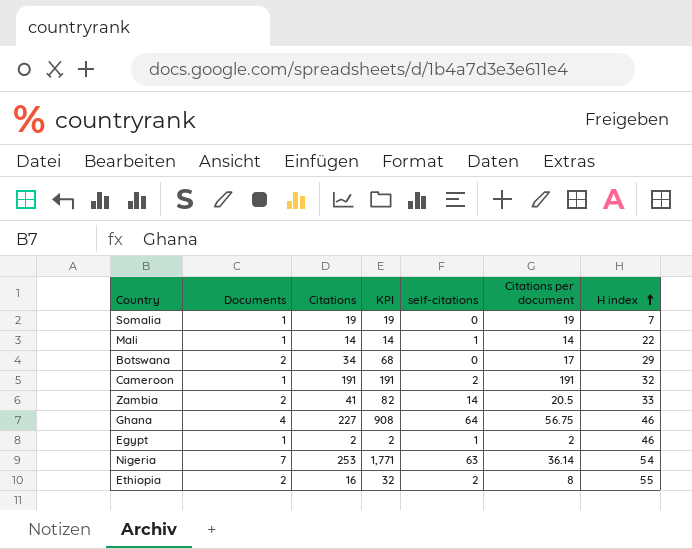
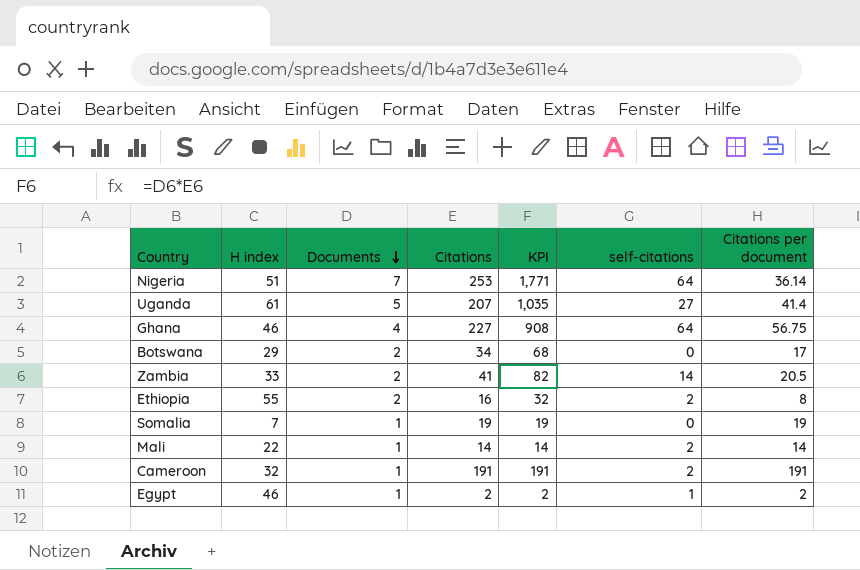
row order: H index ascending -> Documents descending
column H index | position: 7 -> 2
Nigeria | H index: 54 -> 51
Nigeria | self-citations: 63 -> 64
row Uganda: none -> 61 | 5 | 207 | 1,035 | 27 | 41.4
Mali | self-citations: 1 -> 2

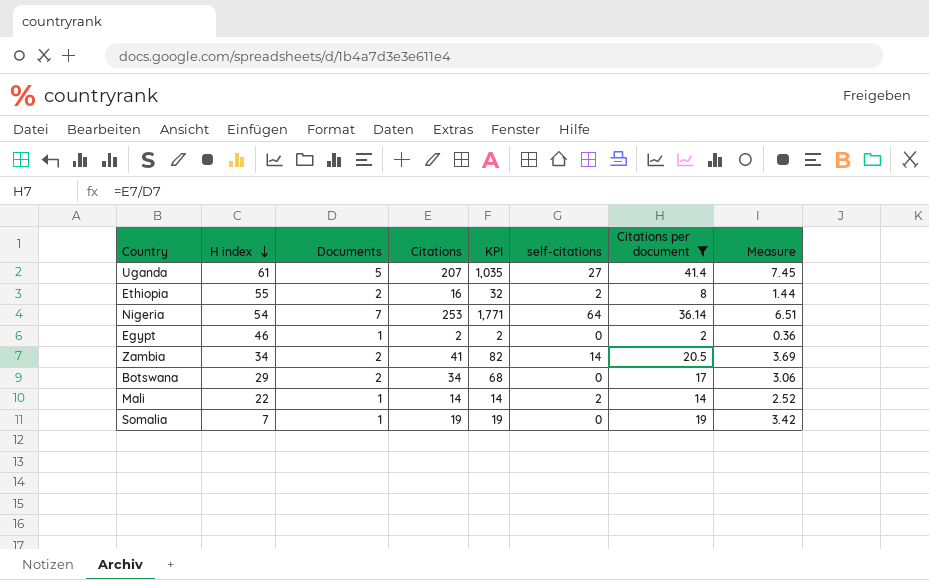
filter: none -> Citations per document <= 41.4
row order: Documents descending -> H index descending
column Measure | formula: none -> [Citations per document] * 0.18
Nigeria | H index: 51 -> 54
Egypt | self-citations: 1 -> 0
Zambia | H index: 33 -> 34

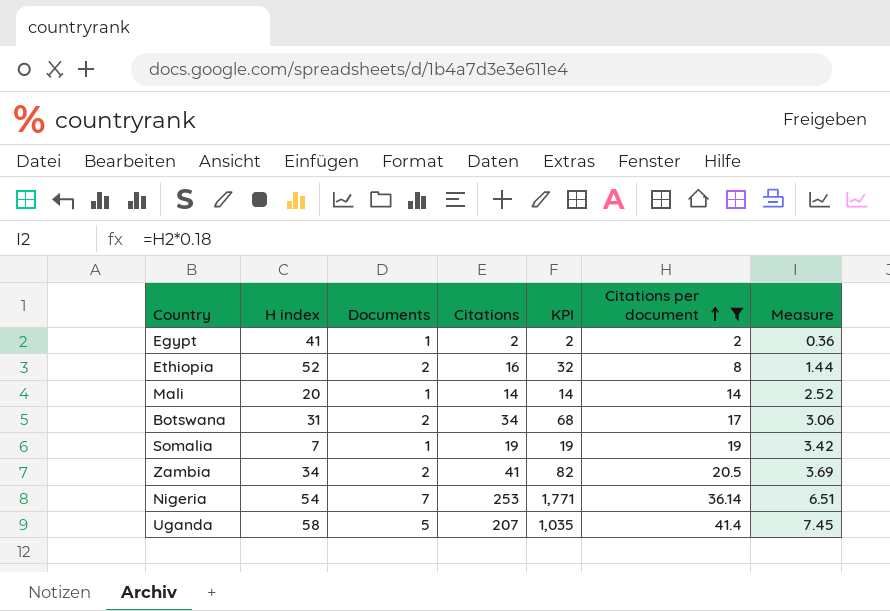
row order: H index descending -> Citations per document ascending
column self-citations | position: 6 -> none
Egypt | H index: 46 -> 41
Ethiopia | H index: 55 -> 52
Mali | H index: 22 -> 20
Botswana | H index: 29 -> 31
Uganda | H index: 61 -> 58

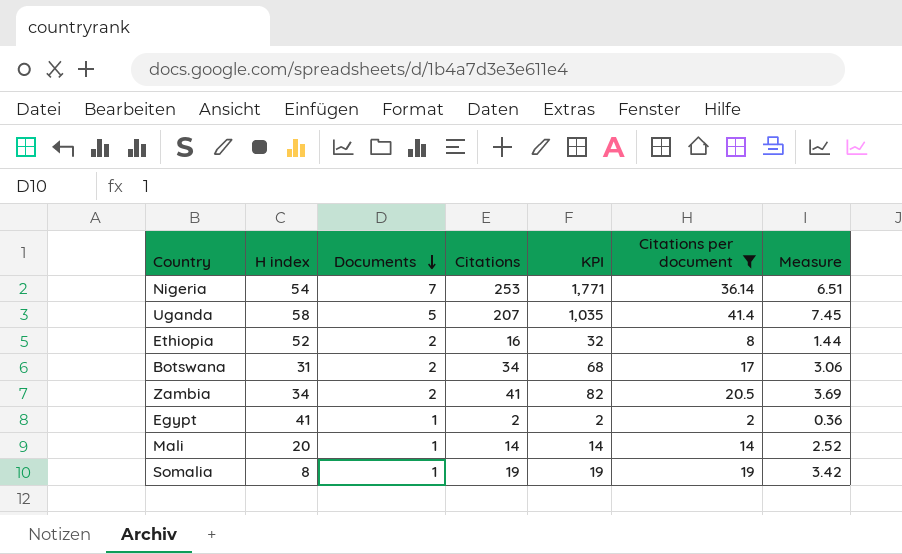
row order: Citations per document ascending -> Documents descending
Somalia | H index: 7 -> 8

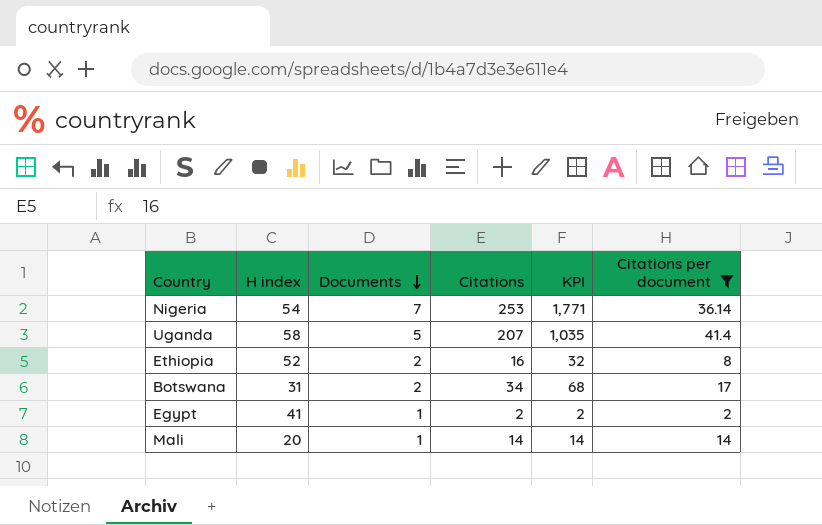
column Measure | formula: [Citations per document] * 0.18 -> none
row Zambia: 34 | 2 | 41 | 82 | 20.5 | 3.69 -> none
row Somalia: 8 | 1 | 19 | 19 | 19 | 3.42 -> none

